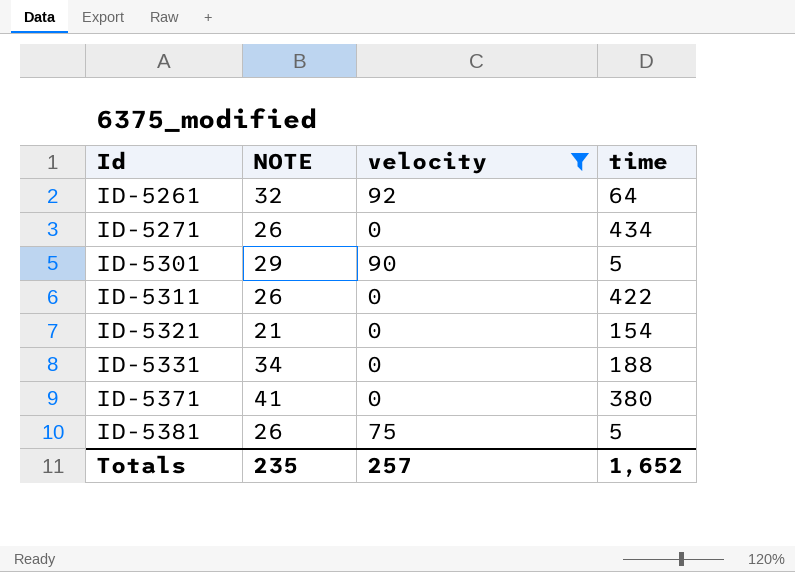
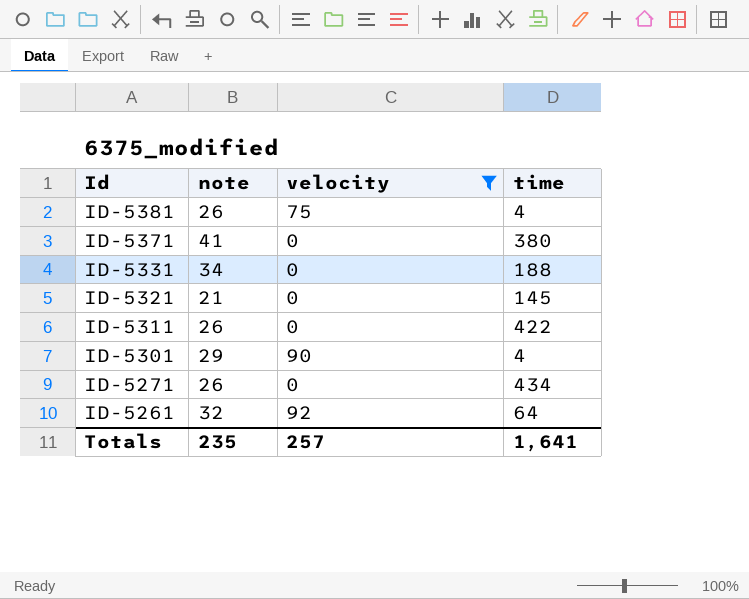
row order: Id ascending -> Id descending
column name: NOTE -> note
ID-5381 | time: 5 -> 4
ID-5321 | time: 154 -> 145
ID-5301 | time: 5 -> 4
Totals | time: 1,652 -> 1,641

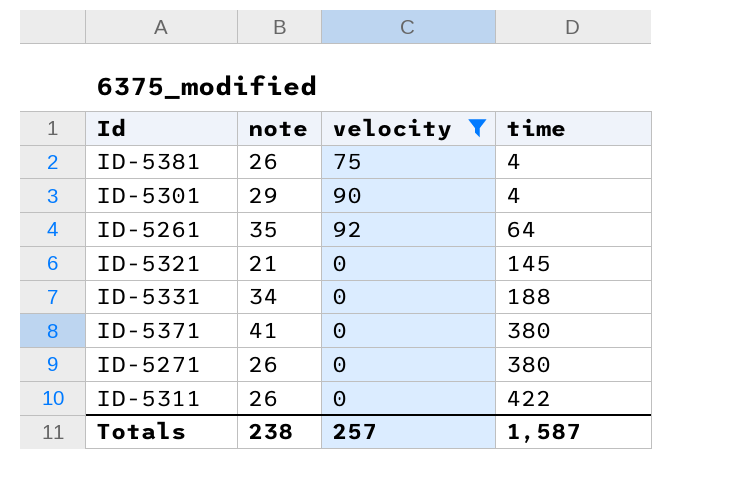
row order: Id descending -> time ascending
ID-5261 | note: 32 -> 35
ID-5271 | time: 434 -> 380
Totals | note: 235 -> 238
Totals | time: 1,641 -> 1,587

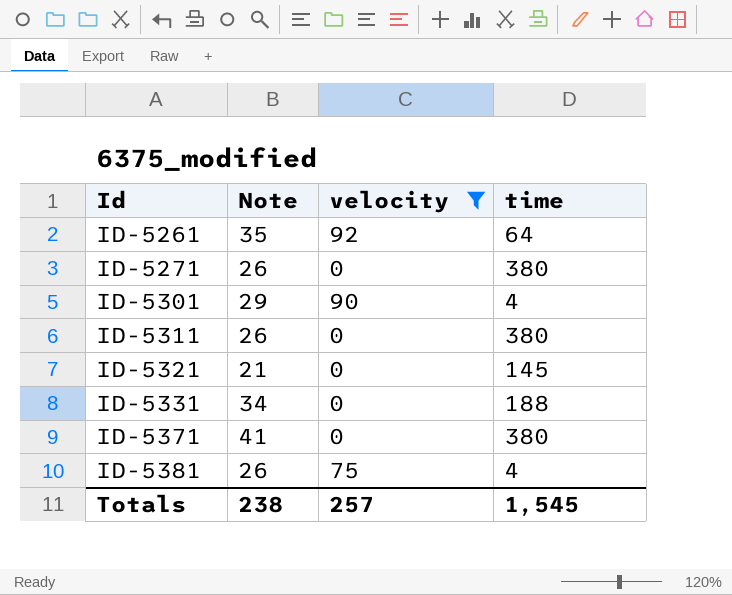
row order: time ascending -> Id ascending
column name: note -> Note
ID-5311 | time: 422 -> 380
Totals | time: 1,587 -> 1,545

